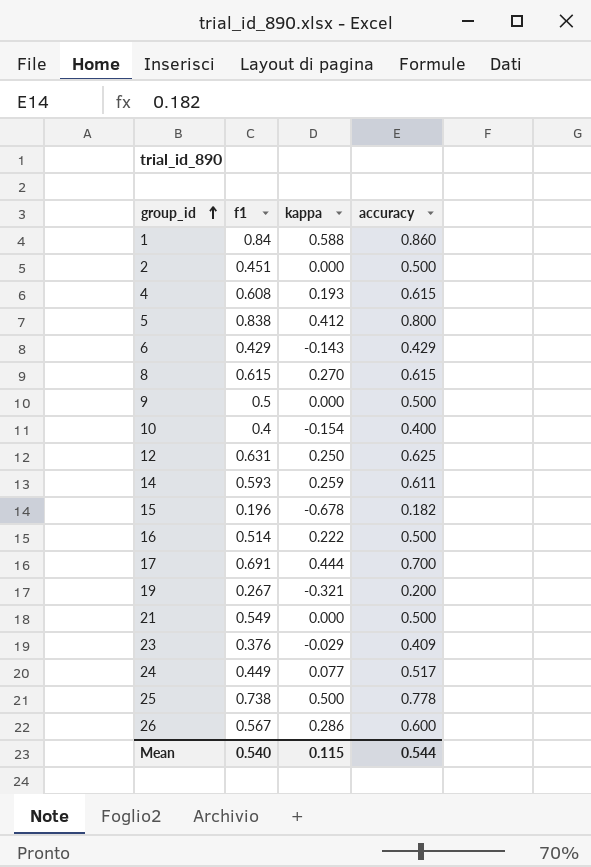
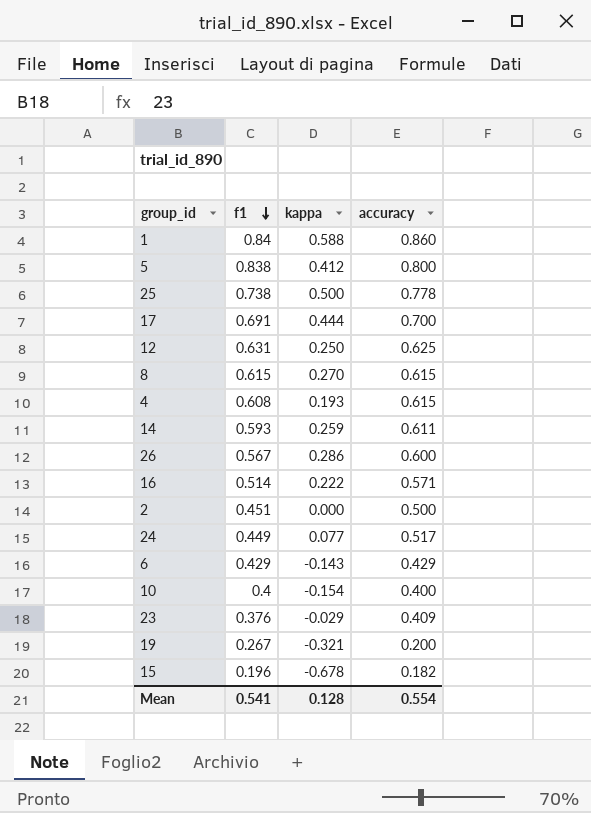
row order: group_id ascending -> f1 descending
row 9: 0.5 | 0.000 | 0.500 -> none
row 21: 0.549 | 0.000 | 0.500 -> none
16 | accuracy: 0.500 -> 0.571
Mean | f1: 0.540 -> 0.541
Mean | kappa: 0.115 -> 0.128
Mean | accuracy: 0.544 -> 0.554

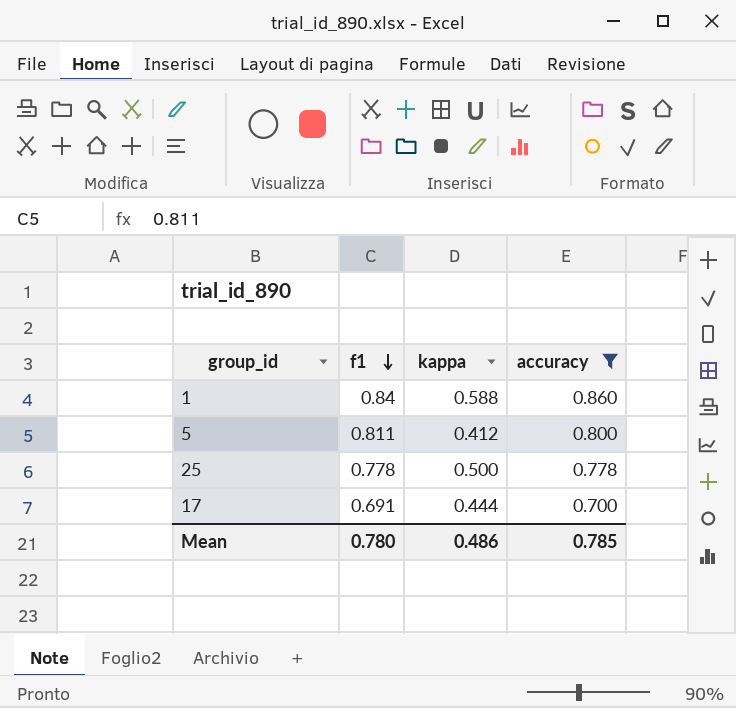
filter: none -> accuracy >= 0.700
5 | f1: 0.838 -> 0.811
25 | f1: 0.738 -> 0.778
Mean | f1: 0.541 -> 0.780
Mean | kappa: 0.128 -> 0.486
Mean | accuracy: 0.554 -> 0.785

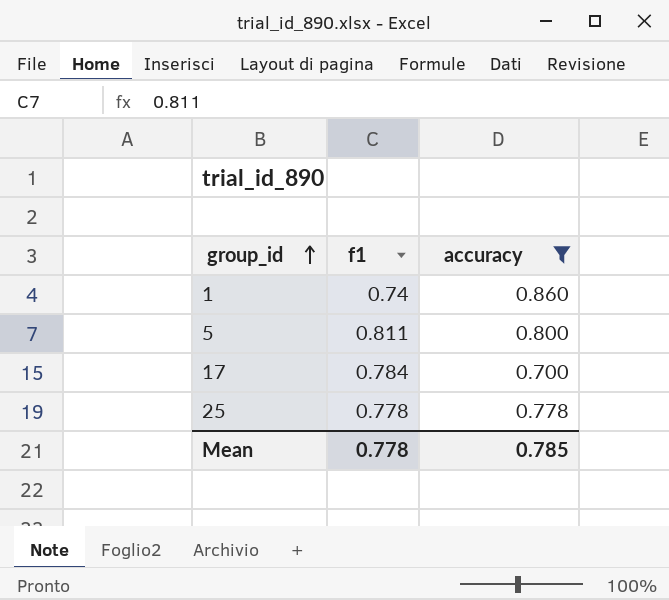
row order: f1 descending -> group_id ascending
column kappa | position: 3 -> none
1 | f1: 0.84 -> 0.74
17 | f1: 0.691 -> 0.784
Mean | f1: 0.780 -> 0.778

